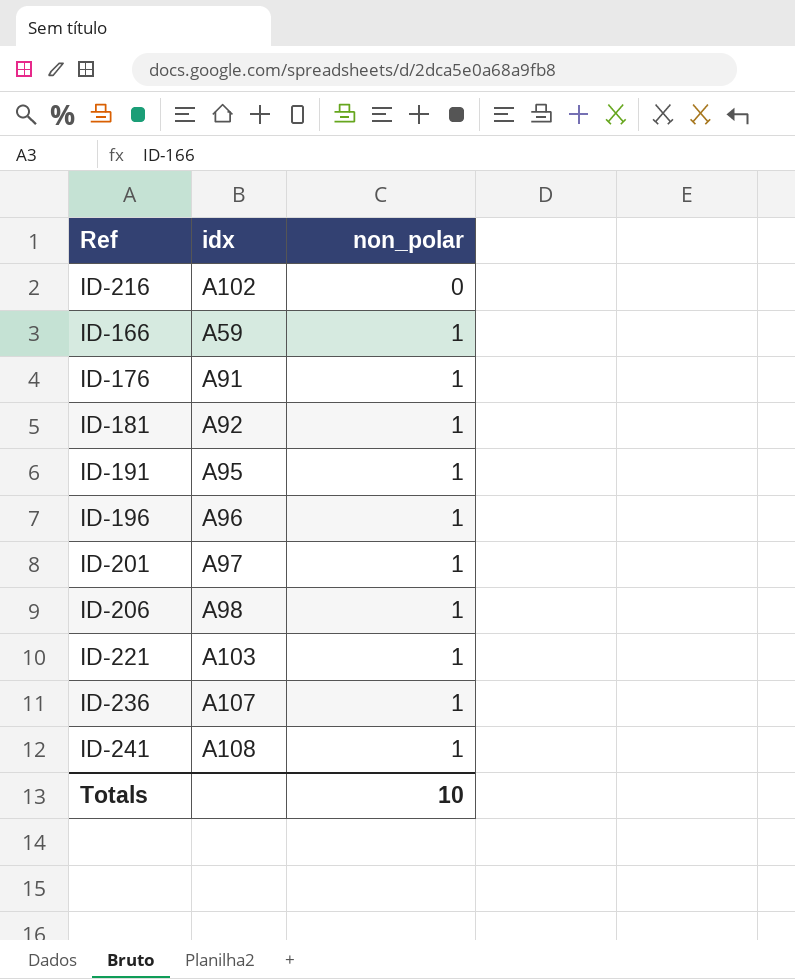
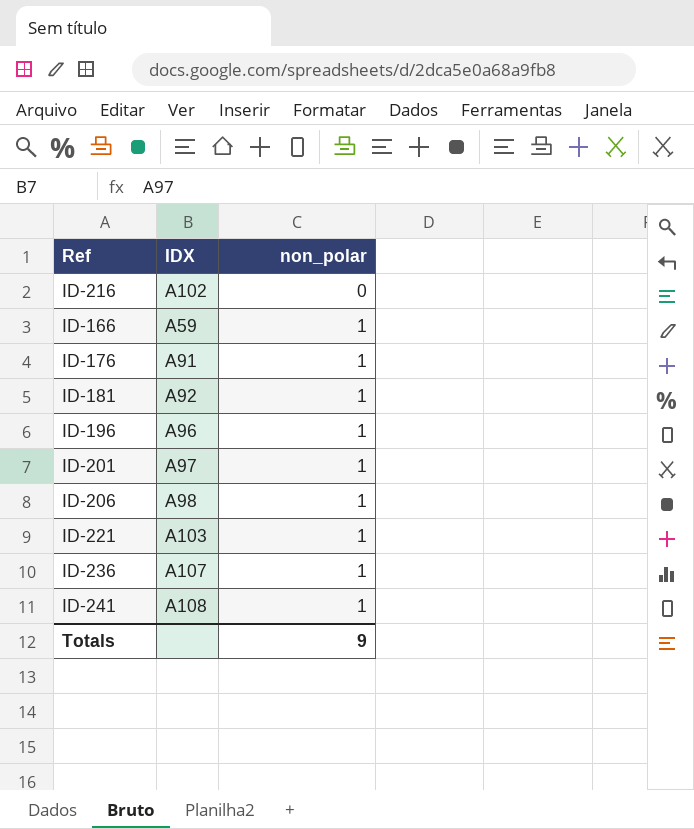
column name: idx -> IDX
row ID-191: A95 | 1 -> none
Totals | non_polar: 10 -> 9

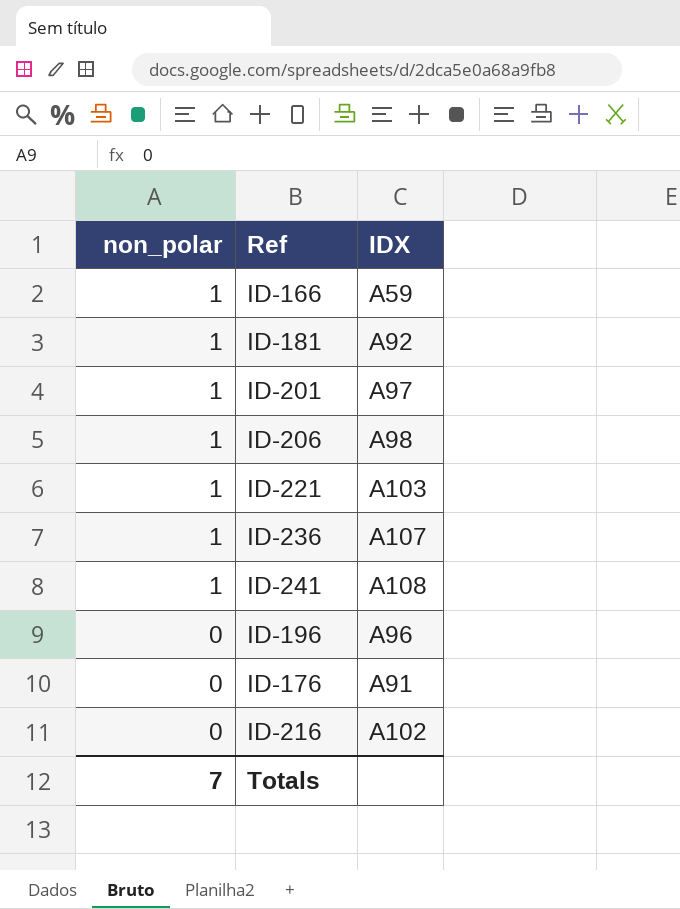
row order: non_polar ascending -> non_polar descending
column non_polar | position: 3 -> 1
ID-196 | non_polar: 1 -> 0
ID-176 | non_polar: 1 -> 0
Totals | non_polar: 9 -> 7

